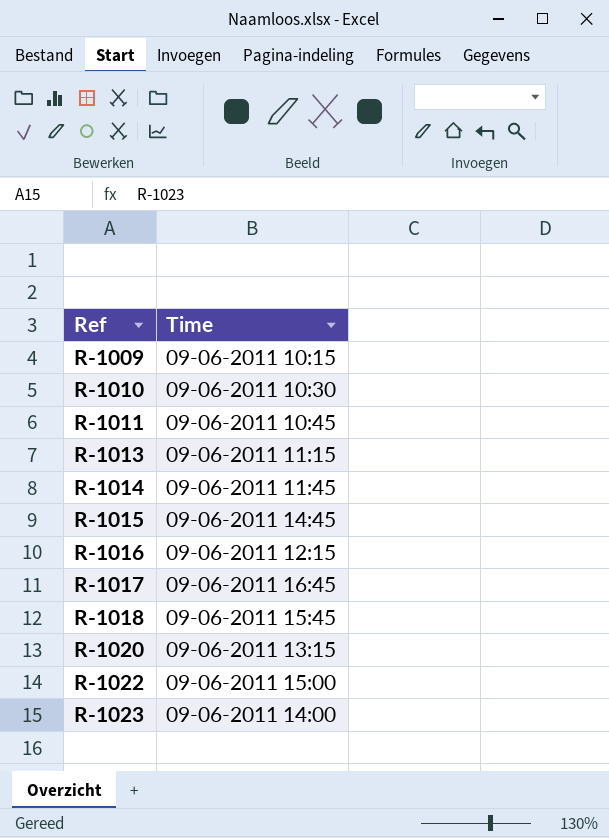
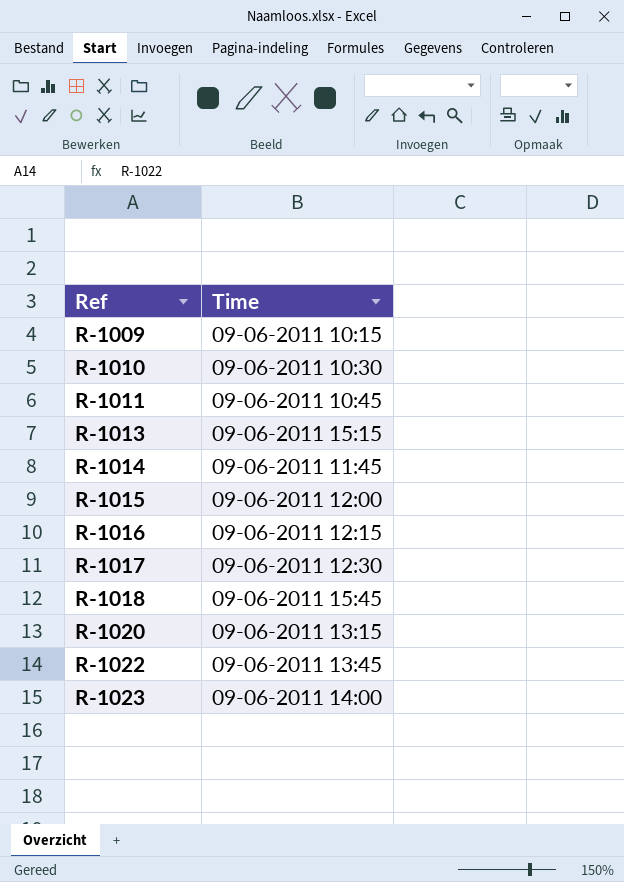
R-1013 | Time: 09-06-2011 11:15 -> 09-06-2011 15:15
R-1015 | Time: 09-06-2011 14:45 -> 09-06-2011 12:00
R-1017 | Time: 09-06-2011 16:45 -> 09-06-2011 12:30
R-1022 | Time: 09-06-2011 15:00 -> 09-06-2011 13:45

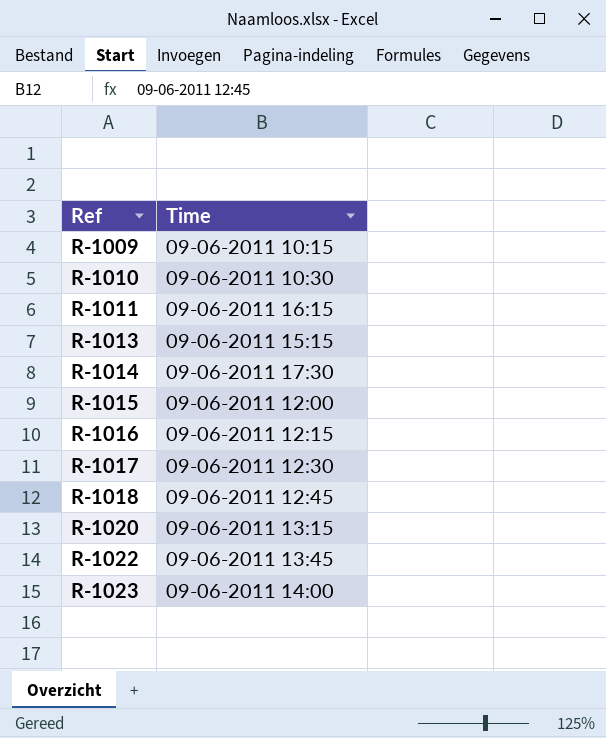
R-1011 | Time: 09-06-2011 10:45 -> 09-06-2011 16:15
R-1014 | Time: 09-06-2011 11:45 -> 09-06-2011 17:30
R-1018 | Time: 09-06-2011 15:45 -> 09-06-2011 12:45

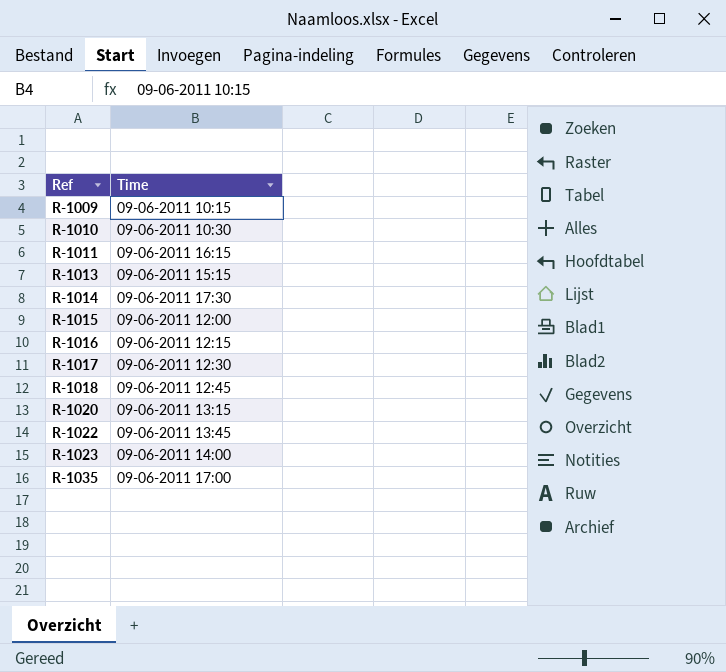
row R-1035: none -> 09-06-2011 17:00

